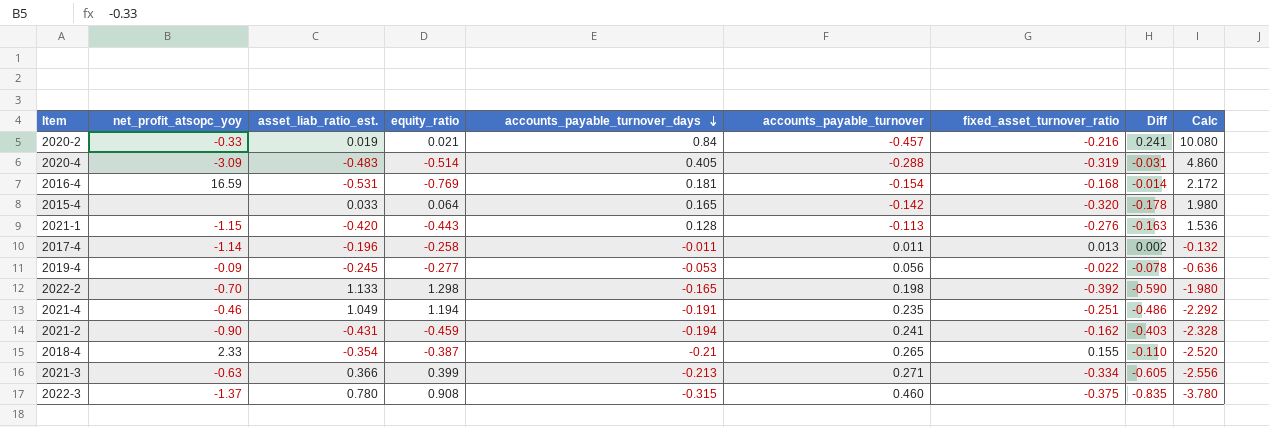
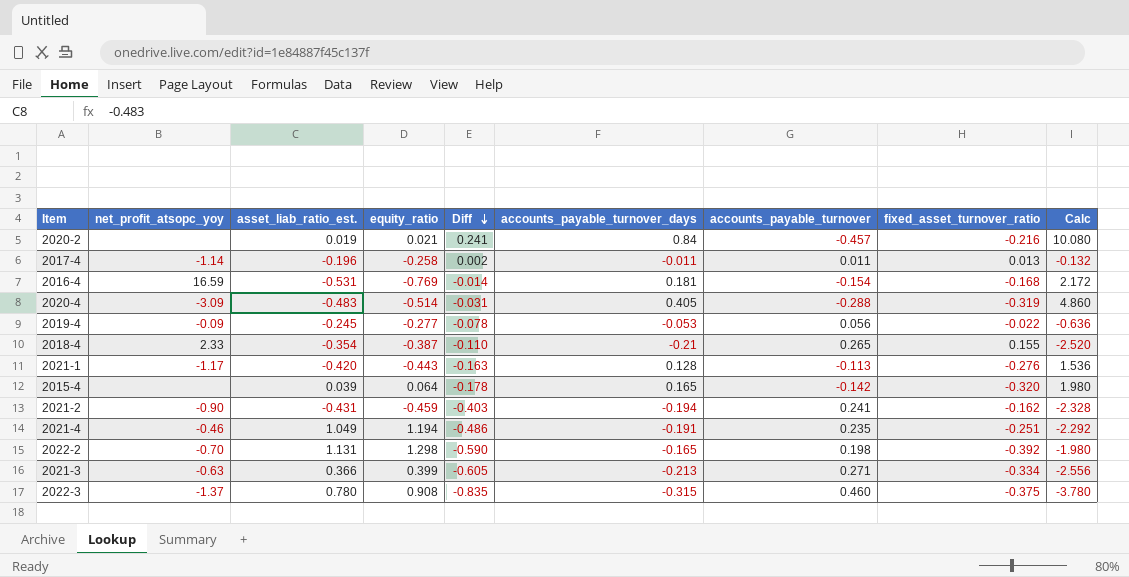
row order: accounts_payable_turnover_days descending -> Diff descending
column Diff | position: 8 -> 5
2020-2 | net_profit_atsopc_yoy: -0.33 -> none
2021-1 | net_profit_atsopc_yoy: -1.15 -> -1.17
2015-4 | asset_liab_ratio_est.: 0.033 -> 0.039
2022-2 | asset_liab_ratio_est.: 1.133 -> 1.131

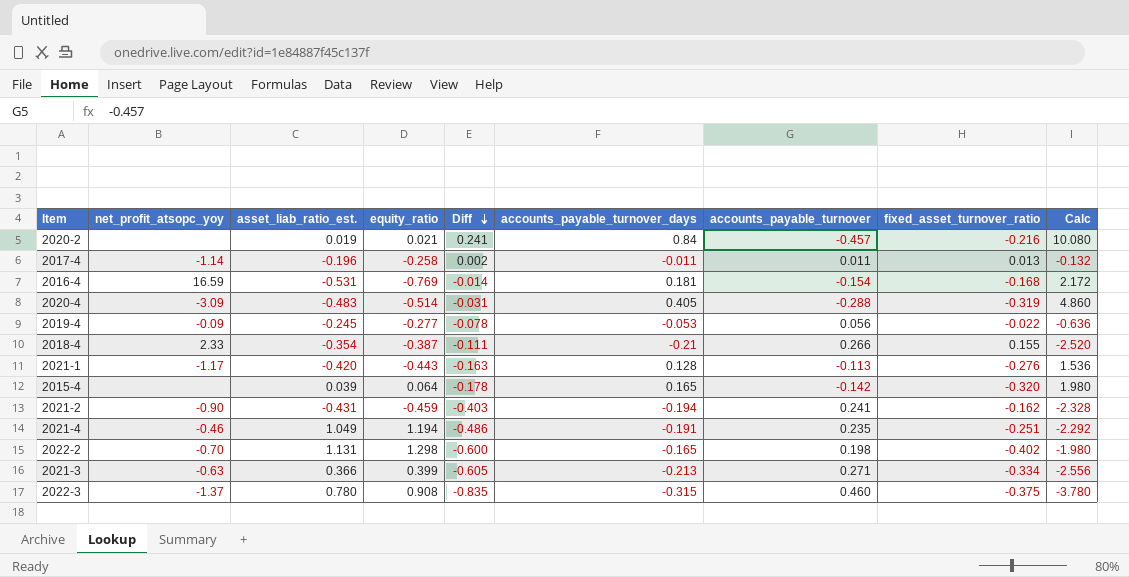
2018-4 | Diff: -0.110 -> -0.111
2018-4 | accounts_payable_turnover: 0.265 -> 0.266
2022-2 | Diff: -0.590 -> -0.600
2022-2 | fixed_asset_turnover_ratio: -0.392 -> -0.402

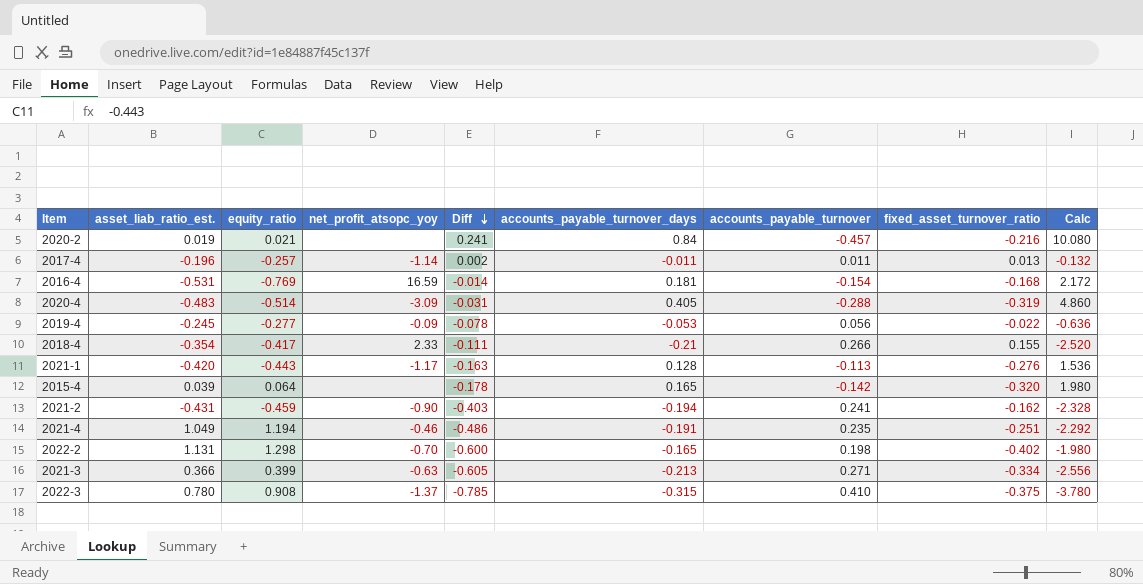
column net_profit_atsopc_yoy | position: 2 -> 4
2017-4 | equity_ratio: -0.258 -> -0.257
2018-4 | equity_ratio: -0.387 -> -0.417
2022-3 | Diff: -0.835 -> -0.785
2022-3 | accounts_payable_turnover: 0.460 -> 0.410

